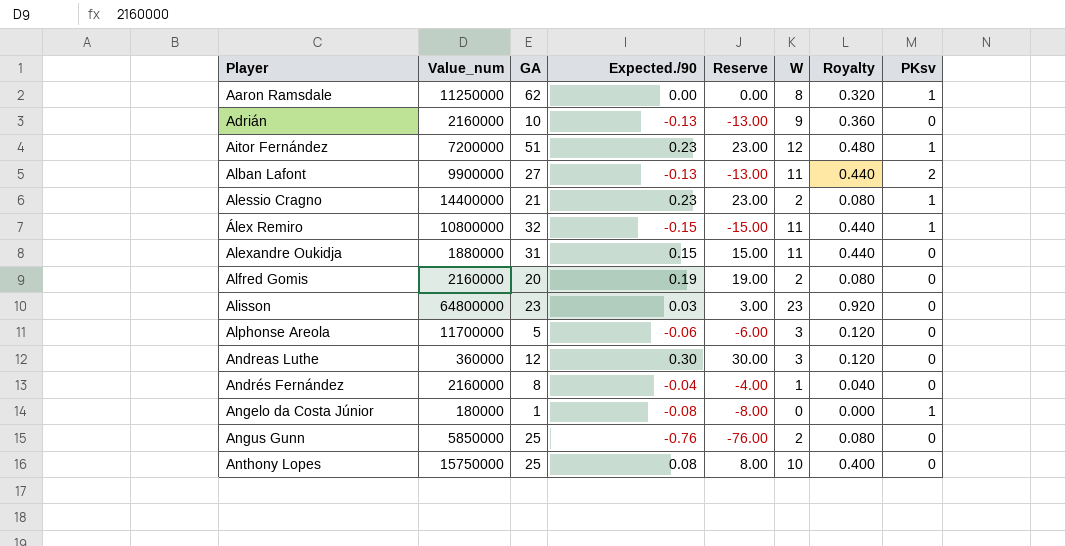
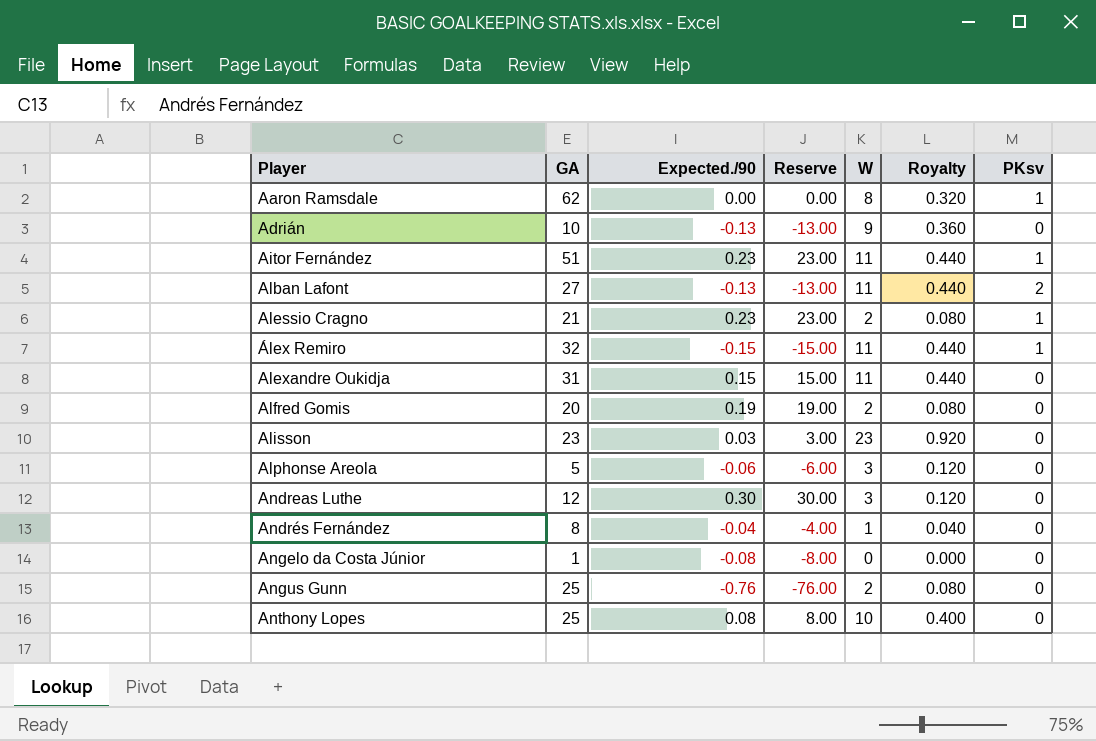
column Value_num | position: 2 -> none
Aitor Fernández | W: 12 -> 11
Aitor Fernández | Royalty: 0.480 -> 0.440
Angelo da Costa Júnior | PKsv: 1 -> 0

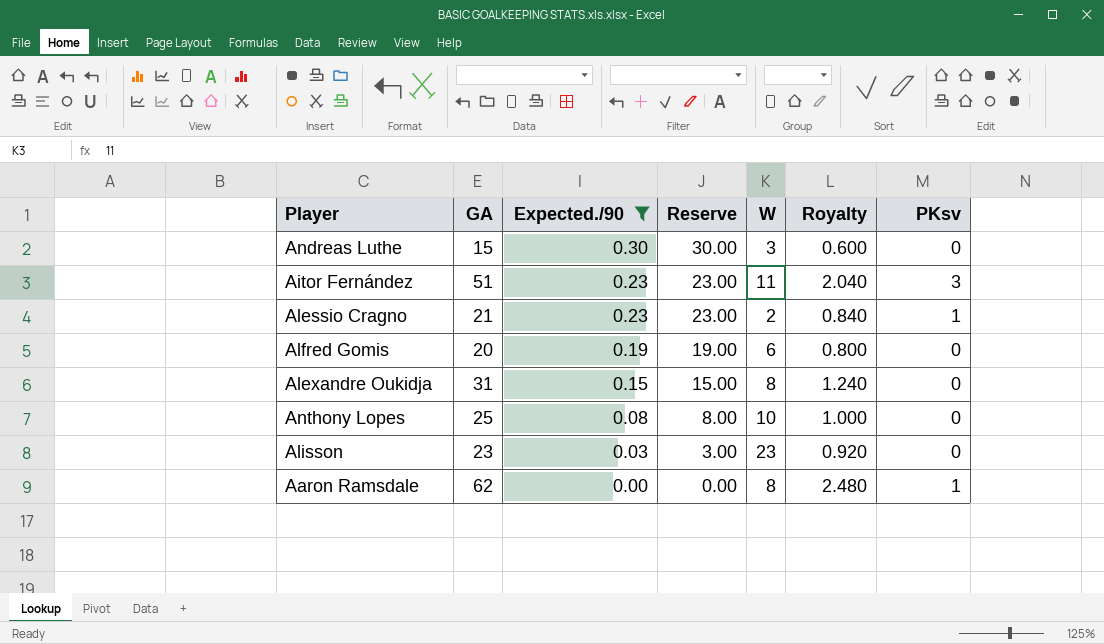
filter: none -> Expected./90 >= 0.00
row order: Player ascending -> Expected./90 descending
column Royalty | formula: [W] * 0.04 -> [GA] * 0.04
Andreas Luthe | GA: 12 -> 15
Aitor Fernández | PKsv: 1 -> 3
Alfred Gomis | W: 2 -> 6
Alexandre Oukidja | W: 11 -> 8

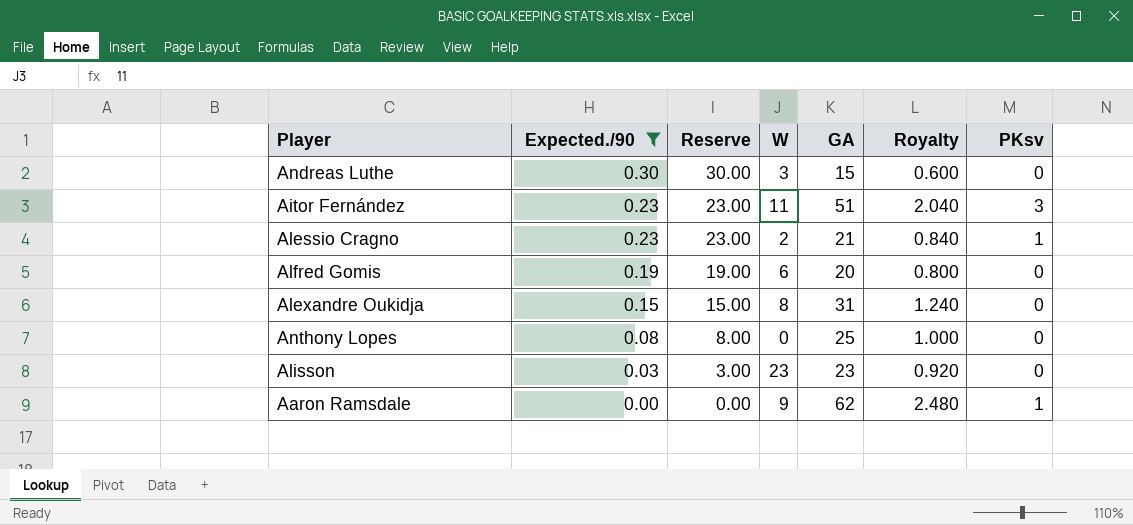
column GA | position: 2 -> 5
Anthony Lopes | W: 10 -> 0
Aaron Ramsdale | W: 8 -> 9

